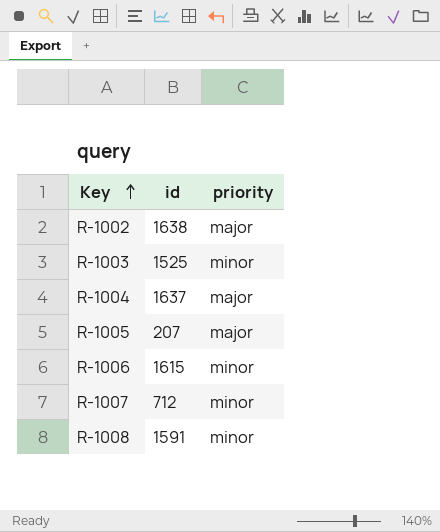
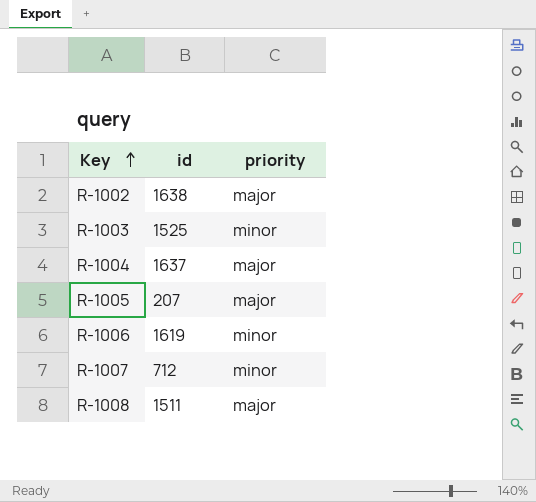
R-1006 | id: 1615 -> 1619
R-1008 | id: 1591 -> 1511
R-1008 | priority: minor -> major

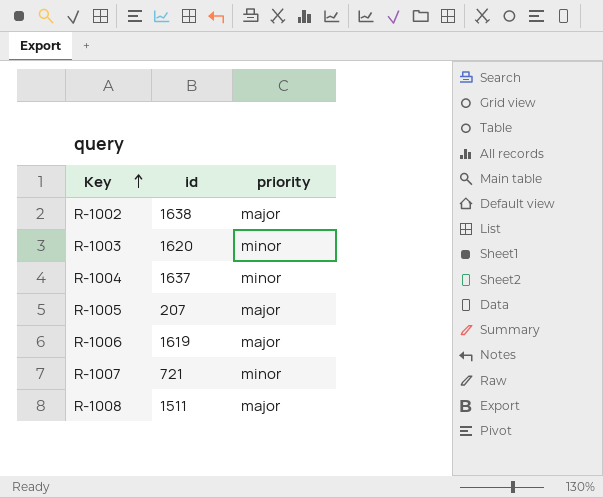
R-1003 | id: 1525 -> 1620
R-1004 | priority: major -> minor
R-1006 | priority: minor -> major
R-1007 | id: 712 -> 721

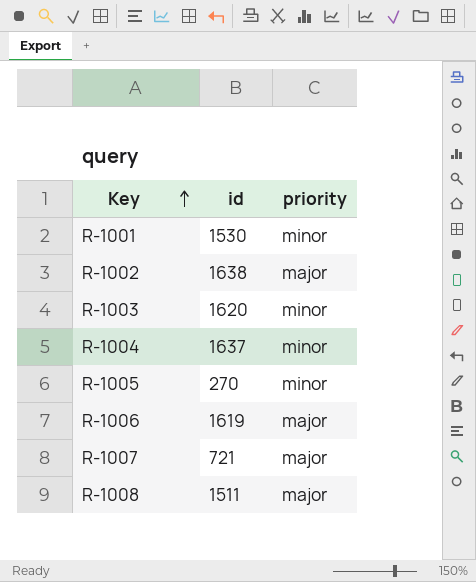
row R-1001: none -> 1530 | minor
R-1005 | id: 207 -> 270
R-1005 | priority: major -> minor
R-1007 | priority: minor -> major

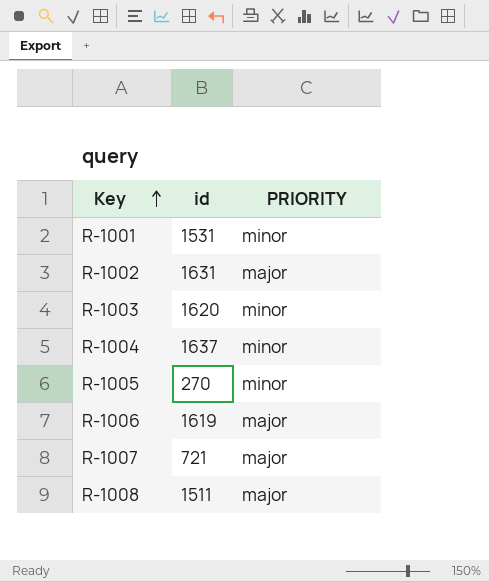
column name: priority -> PRIORITY
R-1001 | id: 1530 -> 1531
R-1002 | id: 1638 -> 1631

